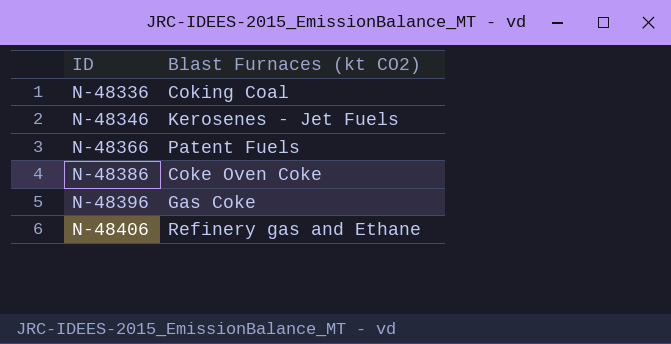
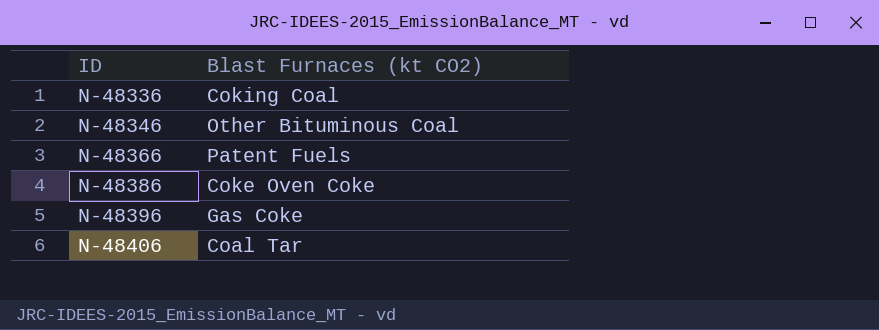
N-48346 | Blast Furnaces (kt CO2): Kerosenes - Jet Fuels -> Other Bituminous Coal
N-48406 | Blast Furnaces (kt CO2): Refinery gas and Ethane -> Coal Tar

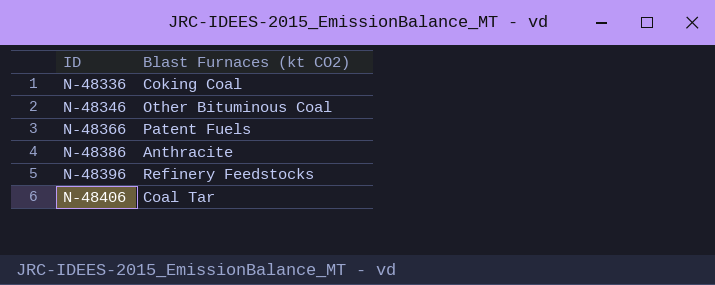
N-48386 | Blast Furnaces (kt CO2): Coke Oven Coke -> Anthracite
N-48396 | Blast Furnaces (kt CO2): Gas Coke -> Refinery Feedstocks

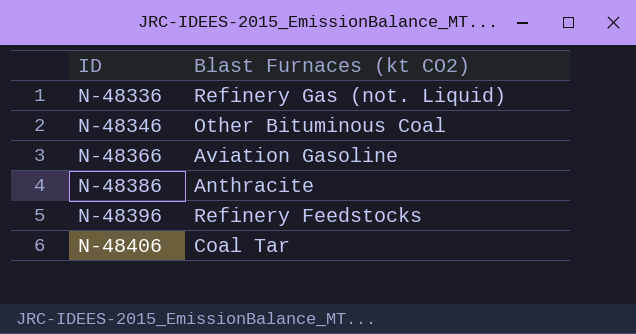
N-48336 | Blast Furnaces (kt CO2): Coking Coal -> Refinery Gas (not. Liquid)
N-48366 | Blast Furnaces (kt CO2): Patent Fuels -> Aviation Gasoline

